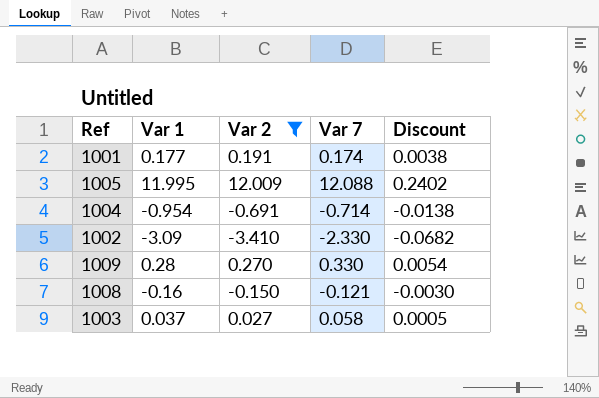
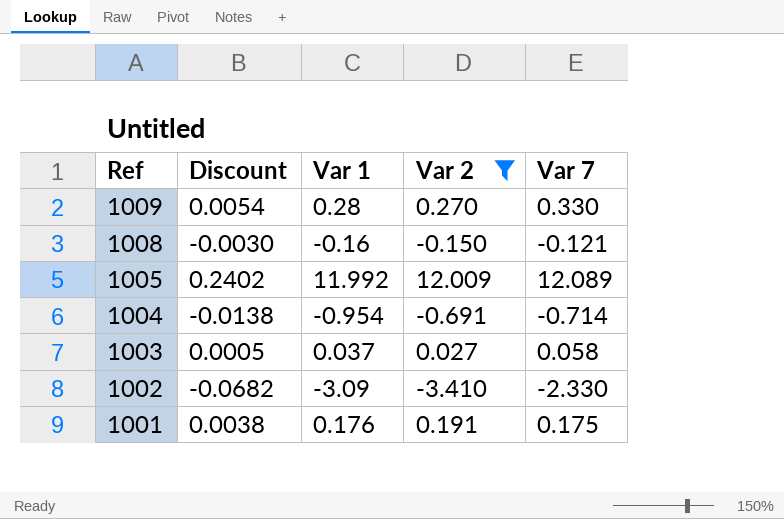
row order: none -> Ref descending
column Discount | position: 5 -> 2
1005 | Var 1: 11.995 -> 11.992
1005 | Var 7: 12.088 -> 12.089
1001 | Var 1: 0.177 -> 0.176
1001 | Var 7: 0.174 -> 0.175

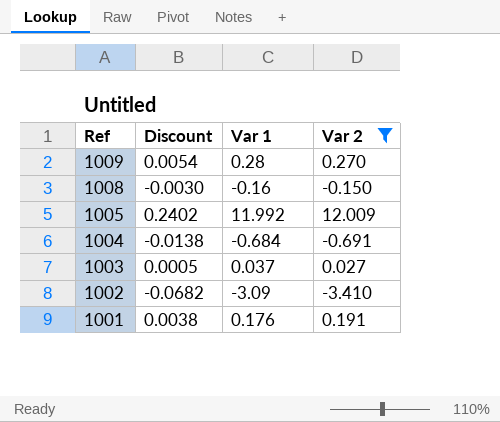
column Var 7 | position: 5 -> none
1004 | Var 1: -0.954 -> -0.684

